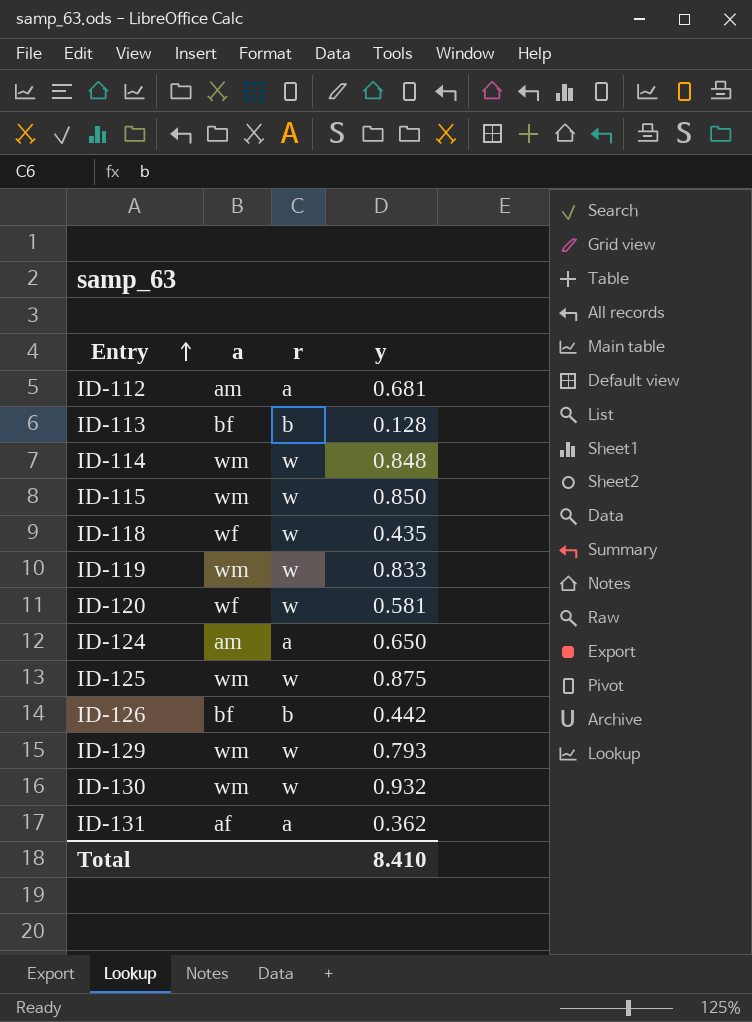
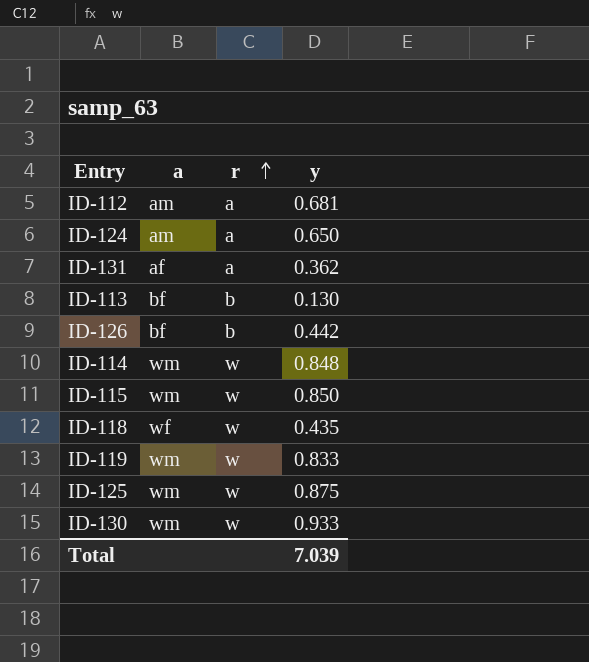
row order: Entry ascending -> r ascending
row ID-120: wf | w | 0.581 -> none
row ID-129: wm | w | 0.793 -> none
ID-113 | y: 0.128 -> 0.130
ID-130 | y: 0.932 -> 0.933
Total | y: 8.410 -> 7.039

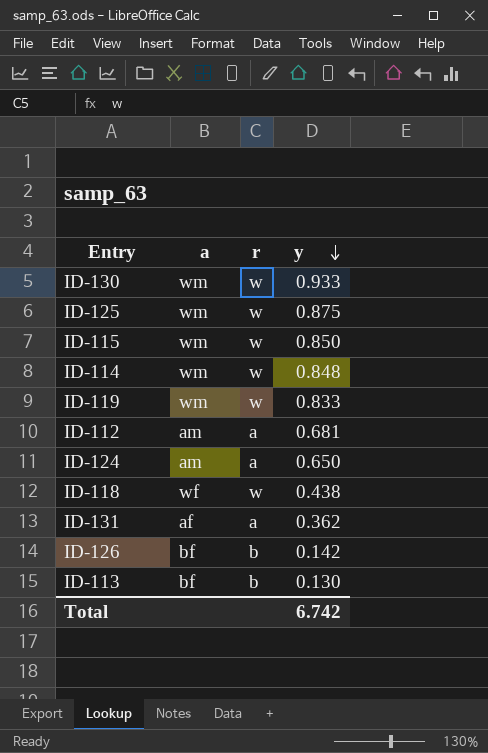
row order: r ascending -> y descending
ID-118 | y: 0.435 -> 0.438
ID-126 | y: 0.442 -> 0.142
Total | y: 7.039 -> 6.742

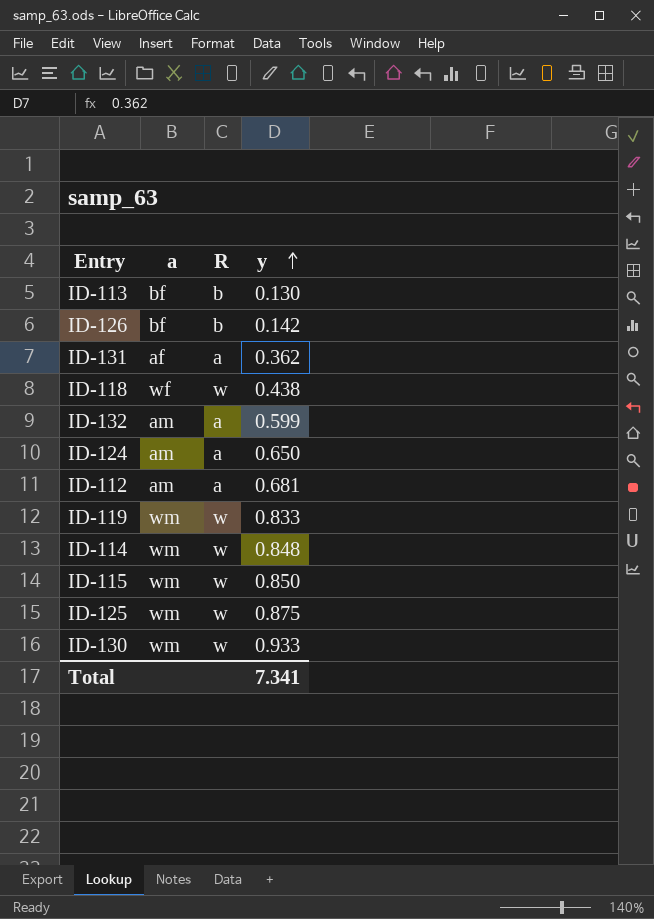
row order: y descending -> y ascending
column name: r -> R
row ID-132: none -> am | a | 0.599
Total | y: 6.742 -> 7.341

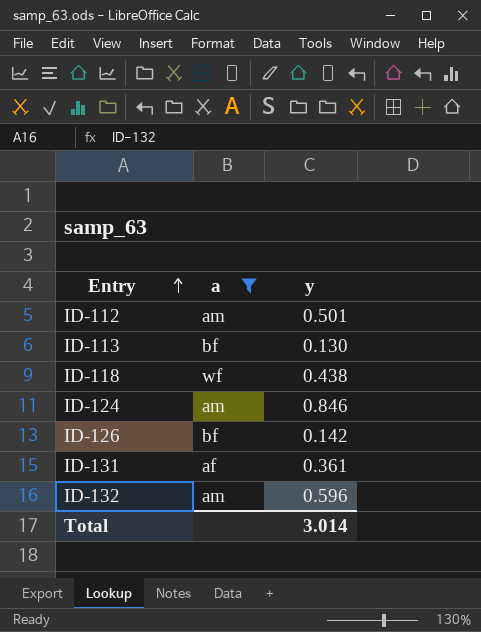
filter: none -> a != wm
row order: y ascending -> Entry ascending
column R | position: 3 -> none
ID-112 | y: 0.681 -> 0.501
ID-124 | y: 0.650 -> 0.846
ID-131 | y: 0.362 -> 0.361
ID-132 | y: 0.599 -> 0.596
Total | y: 7.341 -> 3.014

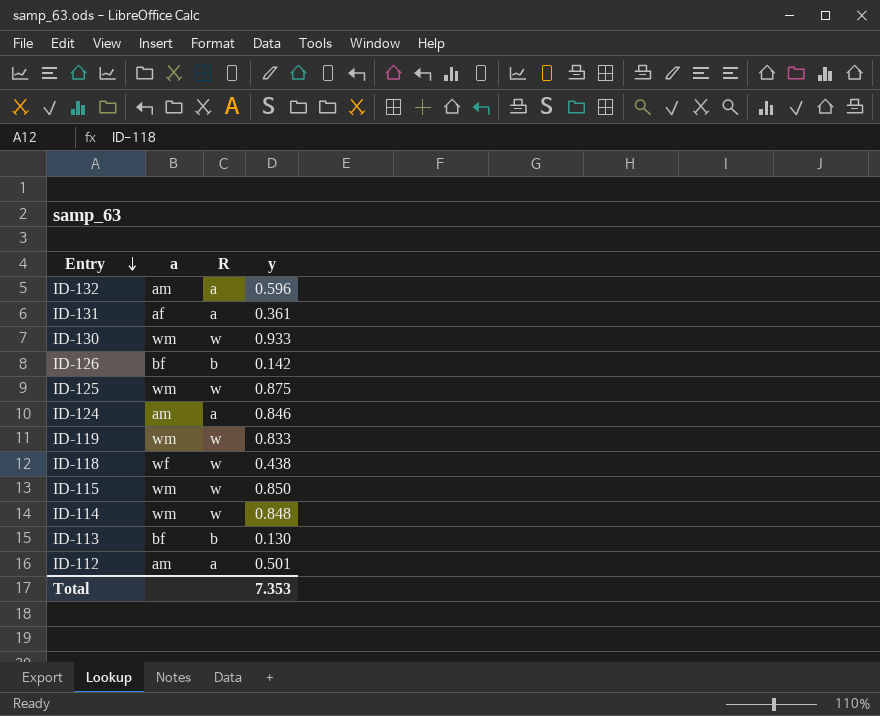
filter: a != wm -> none
row order: Entry ascending -> Entry descending
column R | position: none -> 3
Total | y: 3.014 -> 7.353

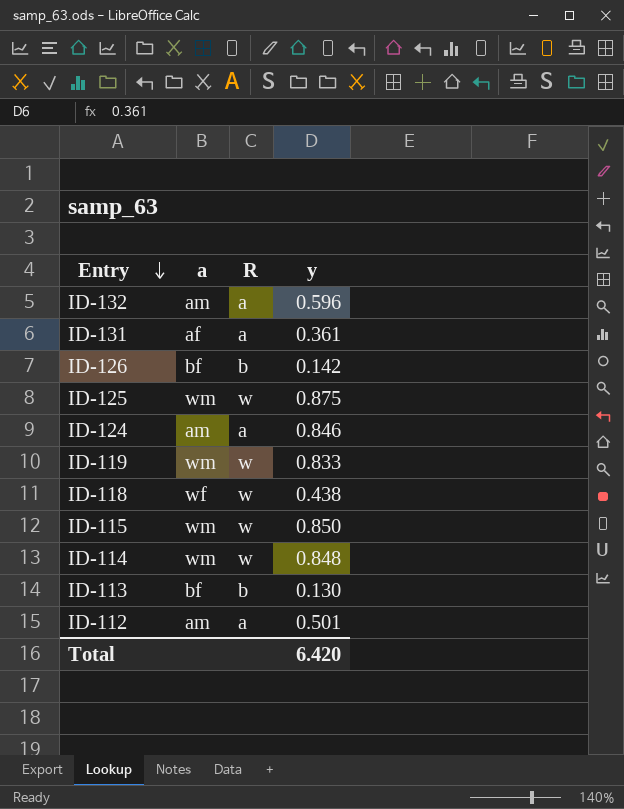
row ID-130: wm | w | 0.933 -> none
Total | y: 7.353 -> 6.420

